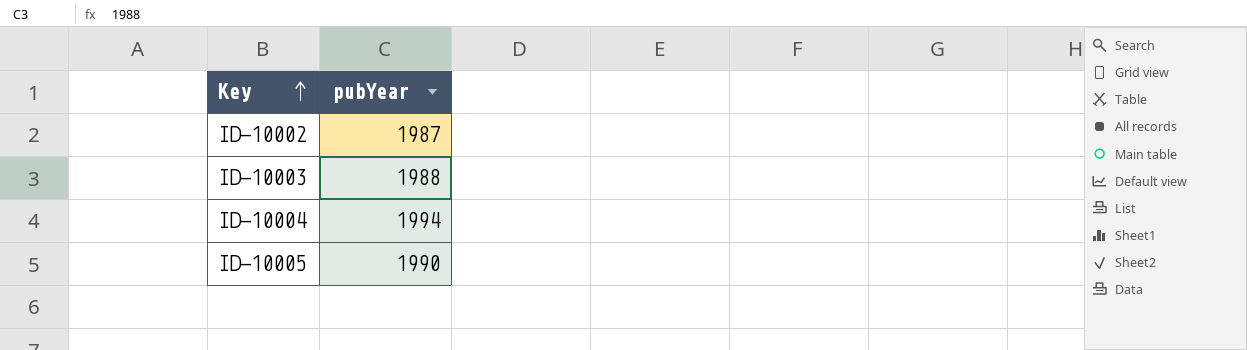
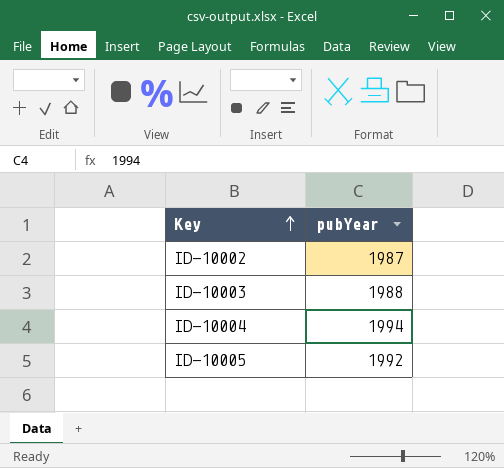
ID-10005 | pubYear: 1990 -> 1992

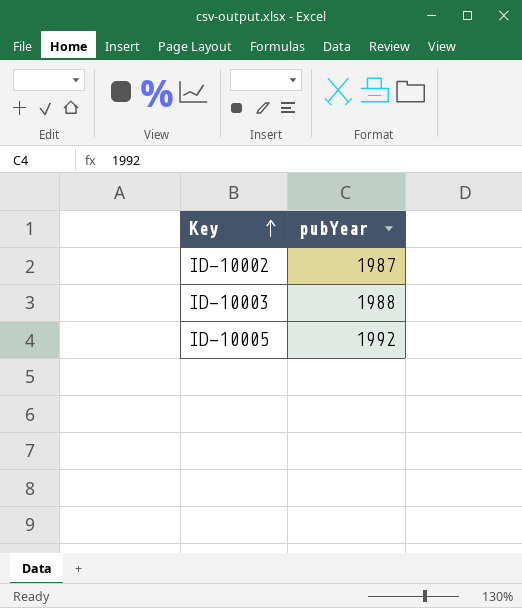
row ID-10004: 1994 -> none

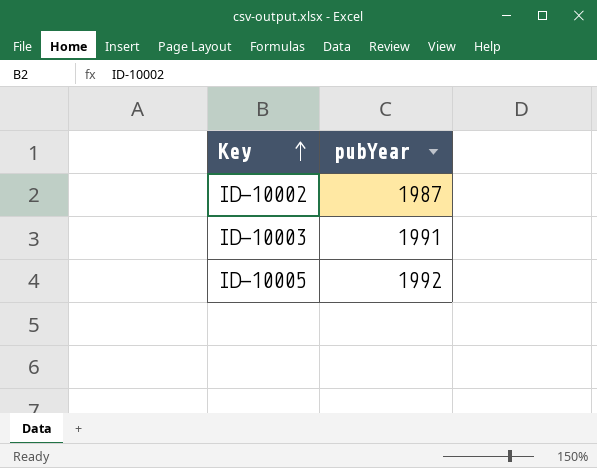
ID-10003 | pubYear: 1988 -> 1991

